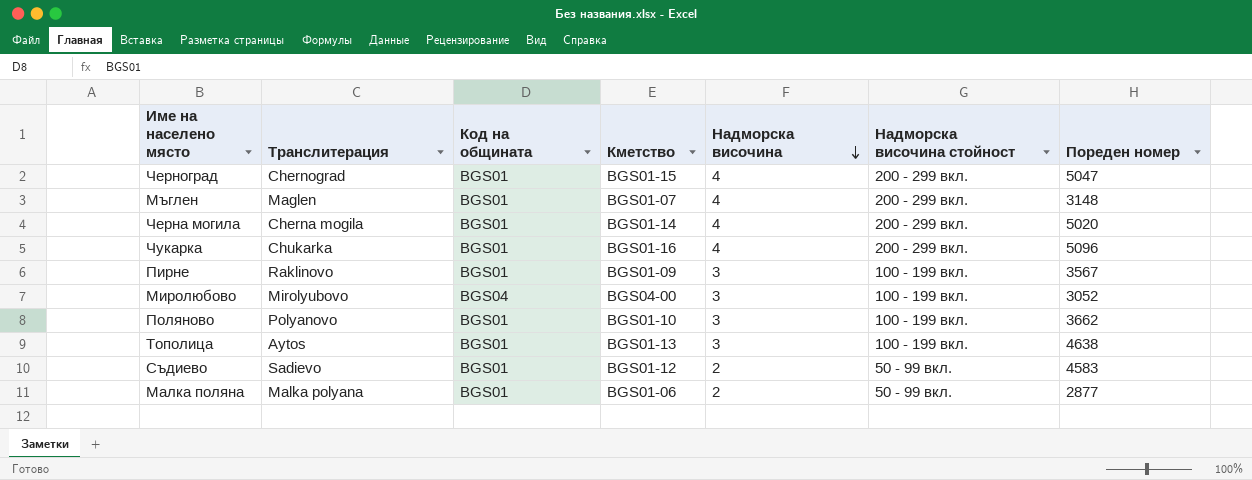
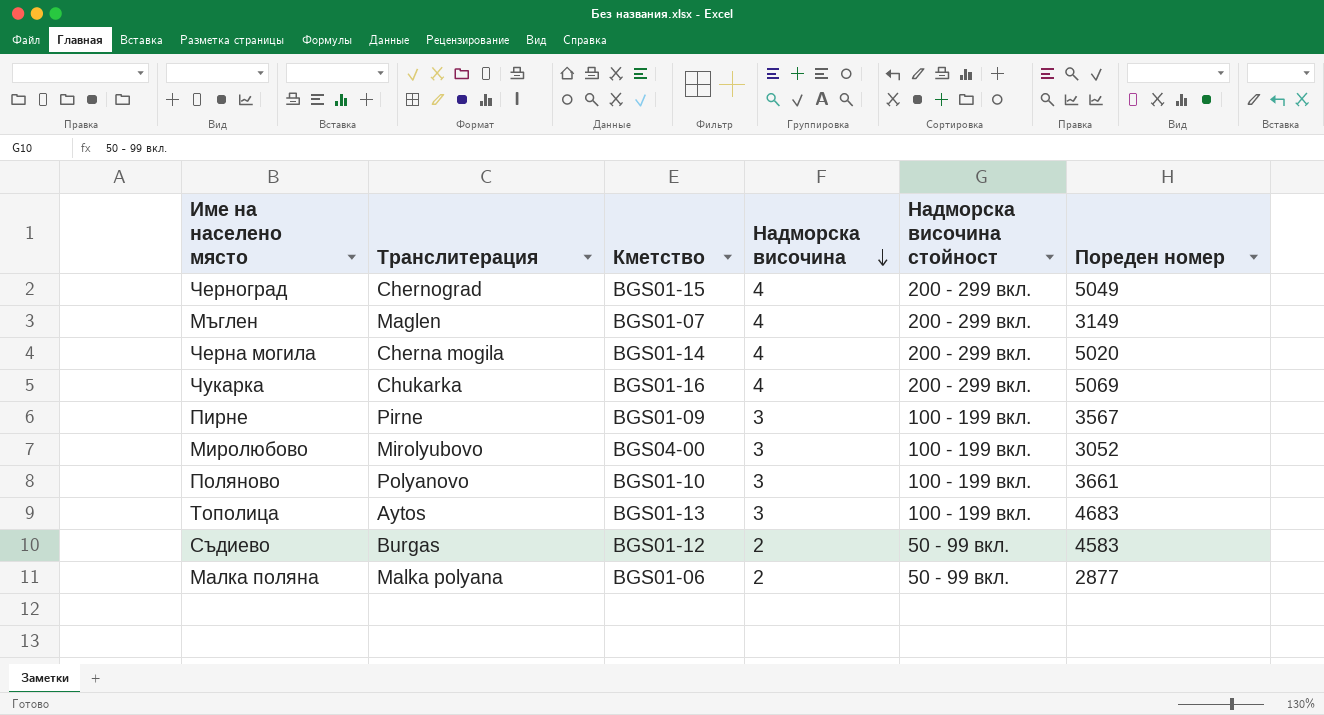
column Код на общината | position: 3 -> none
Черноград | Пореден номер: 5047 -> 5049
Мъглен | Пореден номер: 3148 -> 3149
Чукарка | Пореден номер: 5096 -> 5069
Пирне | Транслитерация: Raklinovo -> Pirne
Поляново | Пореден номер: 3662 -> 3661
Тополица | Пореден номер: 4638 -> 4683
Съдиево | Транслитерация: Sadievo -> Burgas

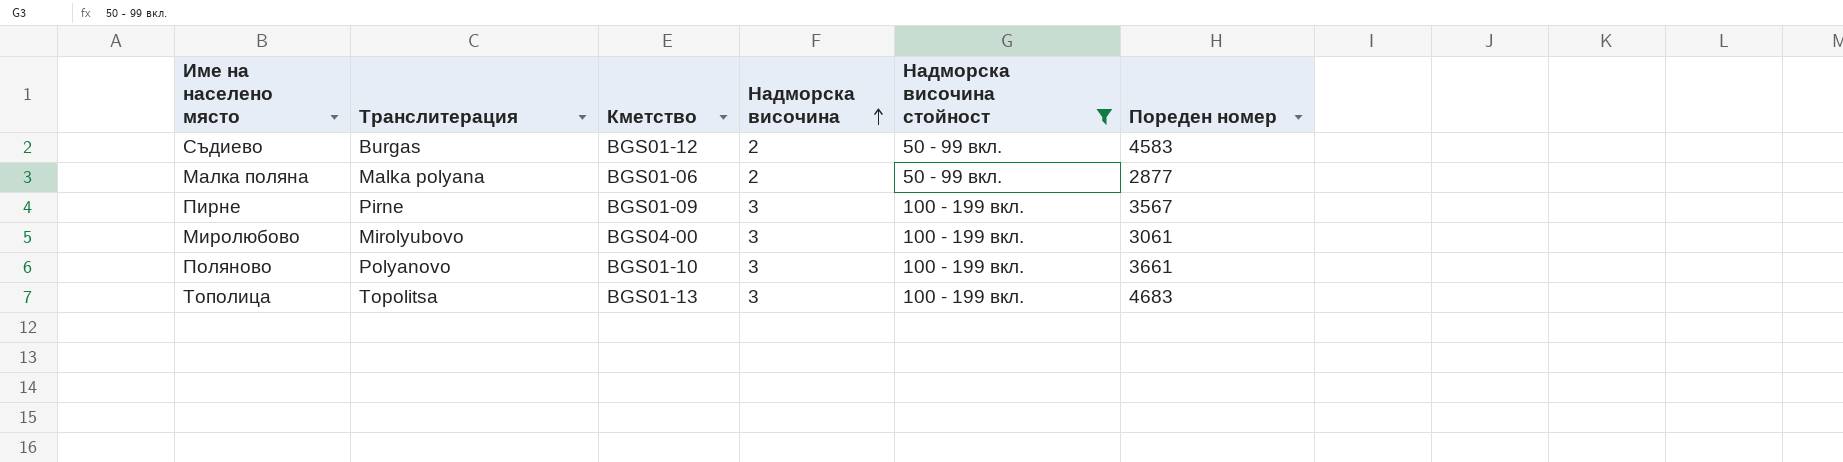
filter: none -> Надморска височина стойност != 200 - 299 вкл.
row order: Надморска височина descending -> Надморска височина ascending
Миролюбово | Пореден номер: 3052 -> 3061
Тополица | Транслитерация: Aytos -> Topolitsa

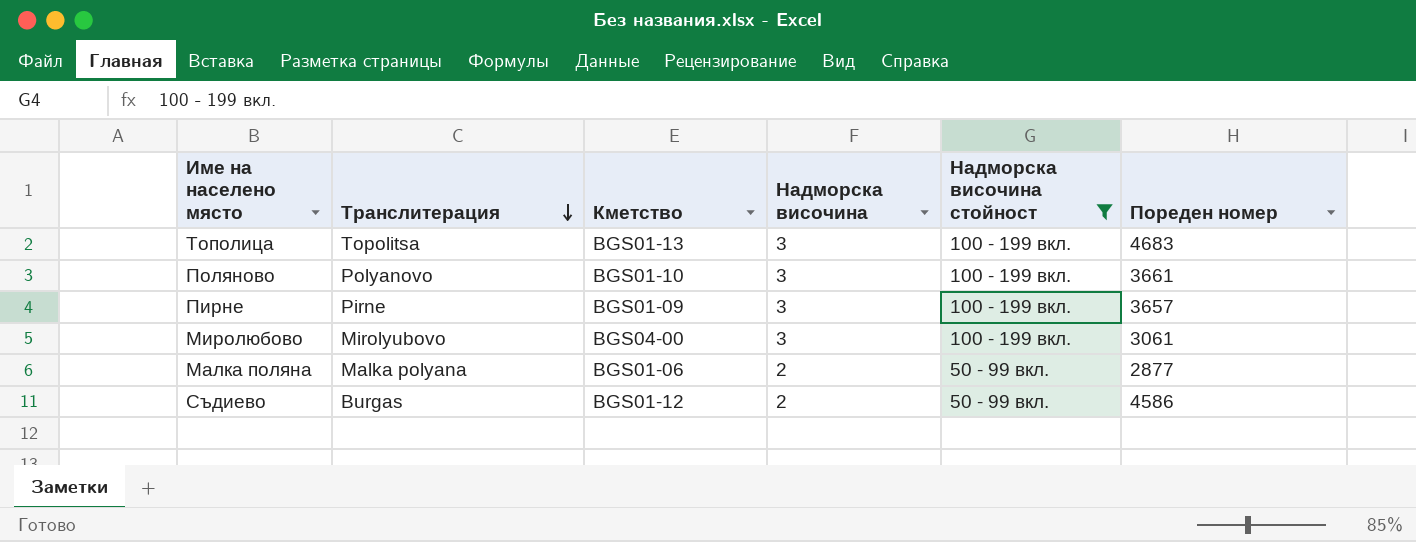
row order: Надморска височина ascending -> Транслитерация descending
Пирне | Пореден номер: 3567 -> 3657
Съдиево | Пореден номер: 4583 -> 4586

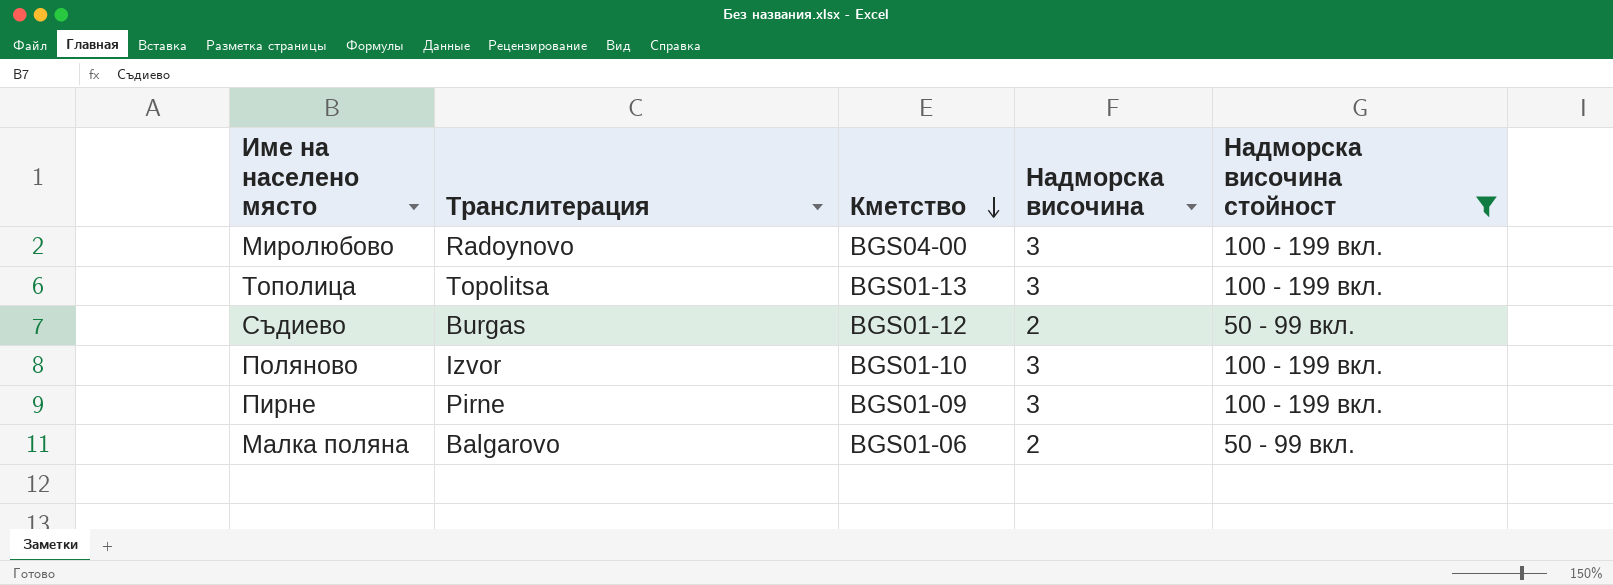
row order: Транслитерация descending -> Кметство descending
column Пореден номер | position: 6 -> none
Миролюбово | Транслитерация: Mirolyubovo -> Radoynovo
Поляново | Транслитерация: Polyanovo -> Izvor
Малка поляна | Транслитерация: Malka polyana -> Balgarovo

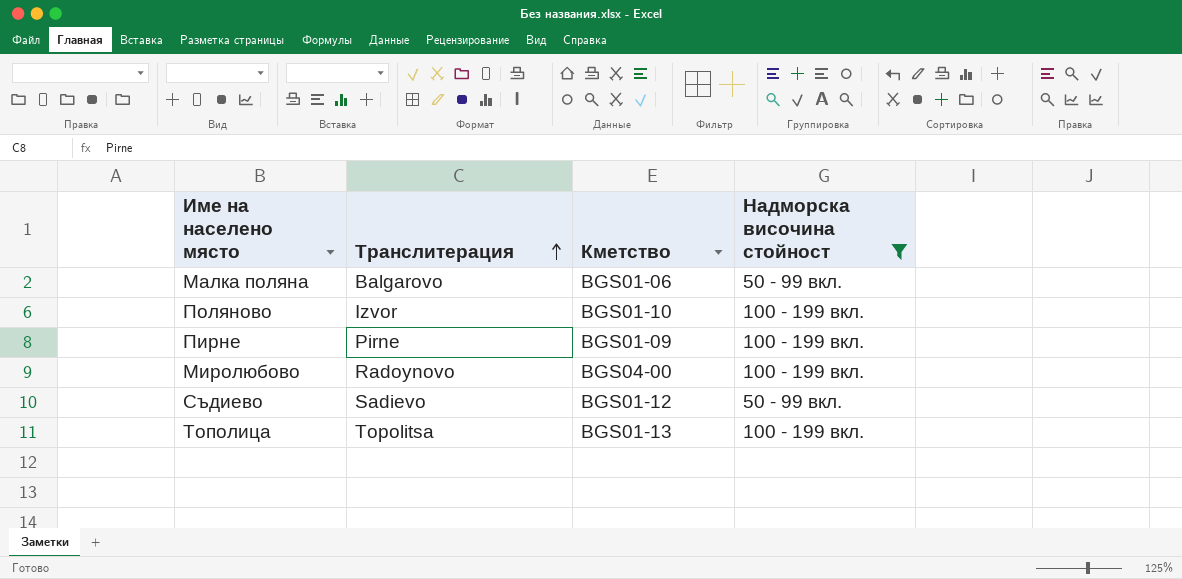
row order: Кметство descending -> Транслитерация ascending
column Надморска височина | position: 4 -> none
Съдиево | Транслитерация: Burgas -> Sadievo

